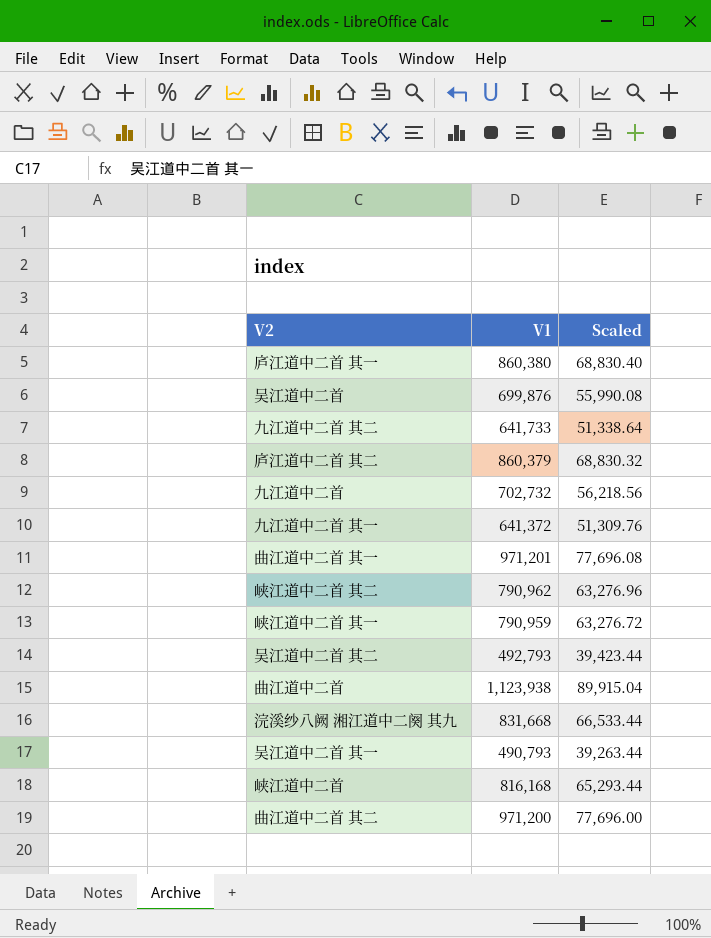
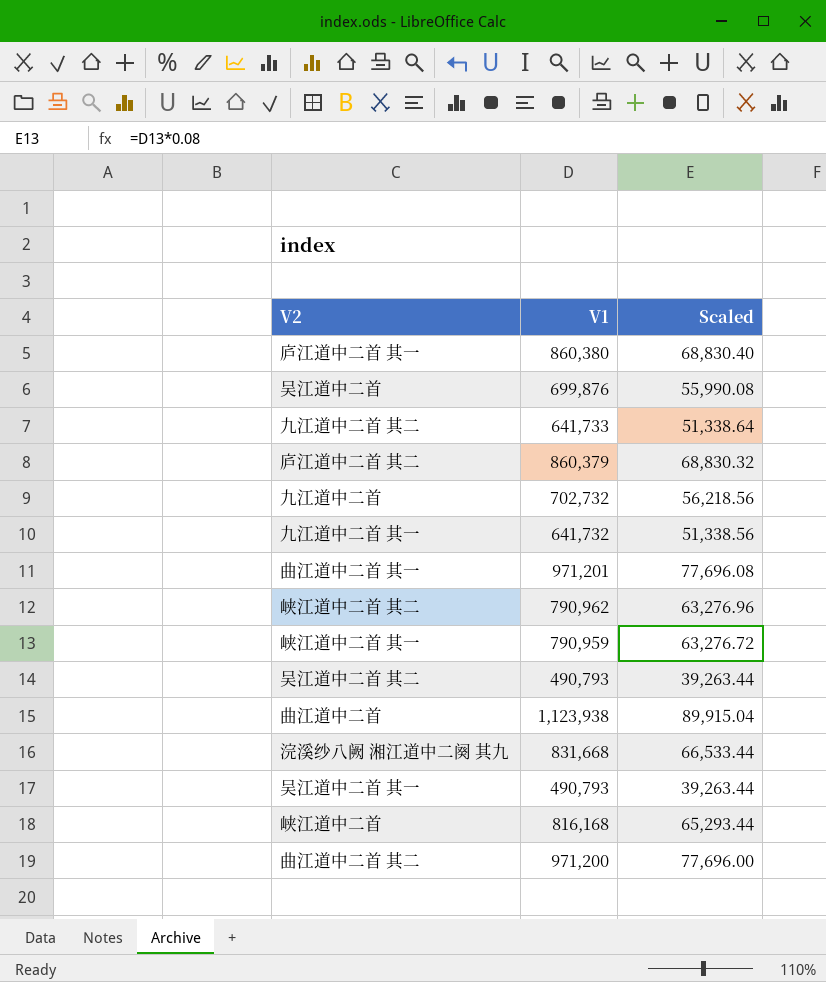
九江道中二首 其一 | V1: 641,372 -> 641,732
九江道中二首 其一 | Scaled: 51,309.76 -> 51,338.56
吴江道中二首 其二 | V1: 492,793 -> 490,793
吴江道中二首 其二 | Scaled: 39,423.44 -> 39,263.44

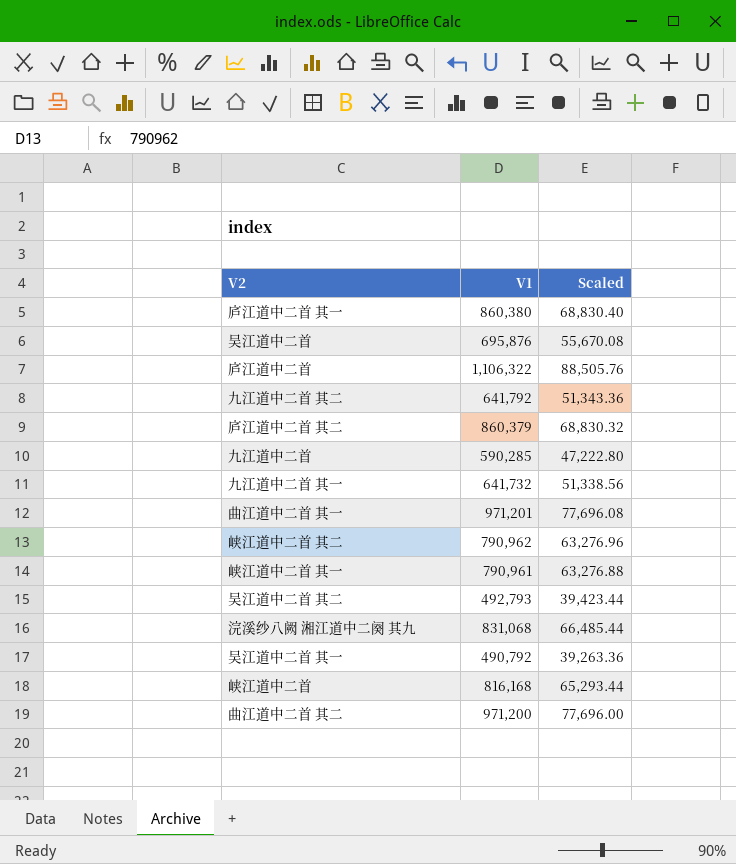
row 曲江道中二首: 1,123,938 | 89,915.04 -> none
吴江道中二首 | V1: 699,876 -> 695,876
吴江道中二首 | Scaled: 55,990.08 -> 55,670.08
row 庐江道中二首: none -> 1,106,322 | 88,505.76
九江道中二首 其二 | V1: 641,733 -> 641,792
九江道中二首 其二 | Scaled: 51,338.64 -> 51,343.36
九江道中二首 | V1: 702,732 -> 590,285
九江道中二首 | Scaled: 56,218.56 -> 47,222.80
峡江道中二首 其一 | V1: 790,959 -> 790,961
峡江道中二首 其一 | Scaled: 63,276.72 -> 63,276.88
吴江道中二首 其二 | V1: 490,793 -> 492,793
吴江道中二首 其二 | Scaled: 39,263.44 -> 39,423.44
浣溪纱八阙 湘江道中二阕 其九 | V1: 831,668 -> 831,068
浣溪纱八阙 湘江道中二阕 其九 | Scaled: 66,533.44 -> 66,485.44
吴江道中二首 其一 | V1: 490,793 -> 490,792
吴江道中二首 其一 | Scaled: 39,263.44 -> 39,263.36

